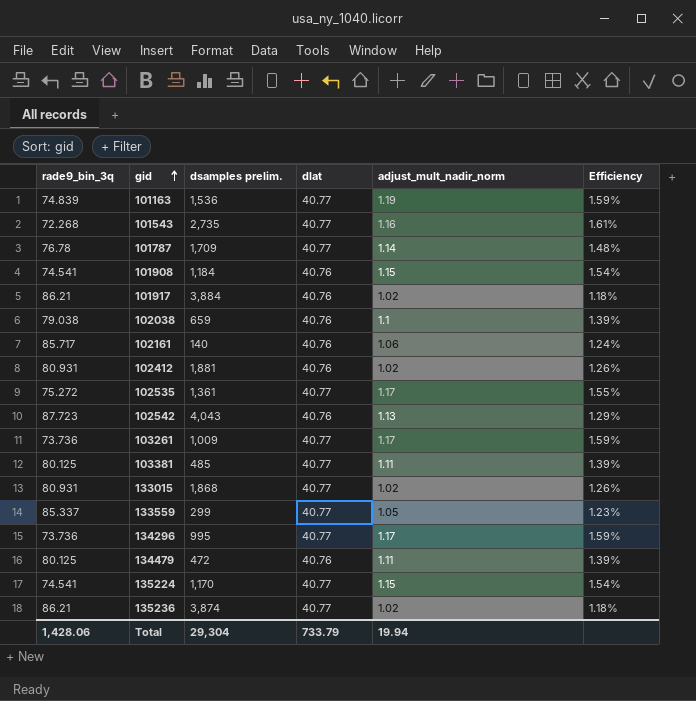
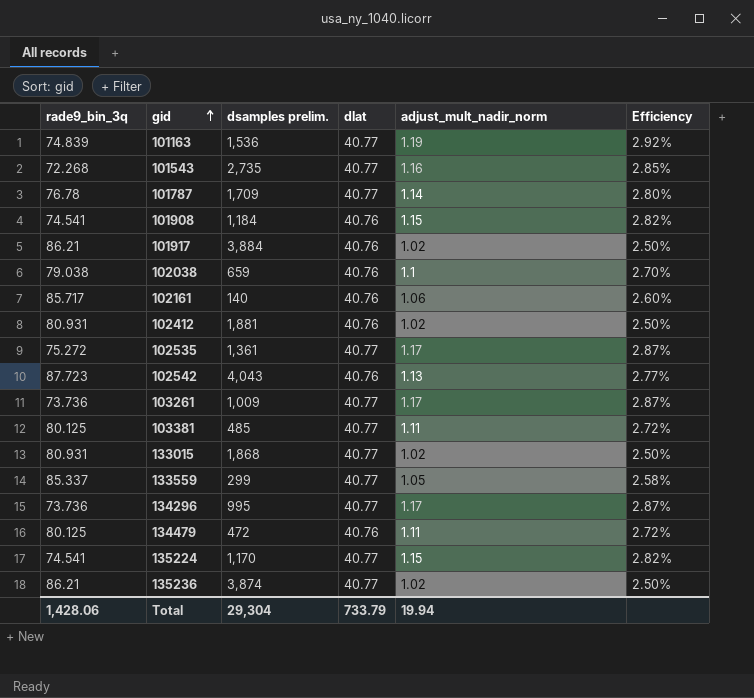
column Efficiency | formula: [adjust_mult_nadir_norm] / [rade9_bin_3q] -> [adjust_mult_nadir_norm] / [dlat]

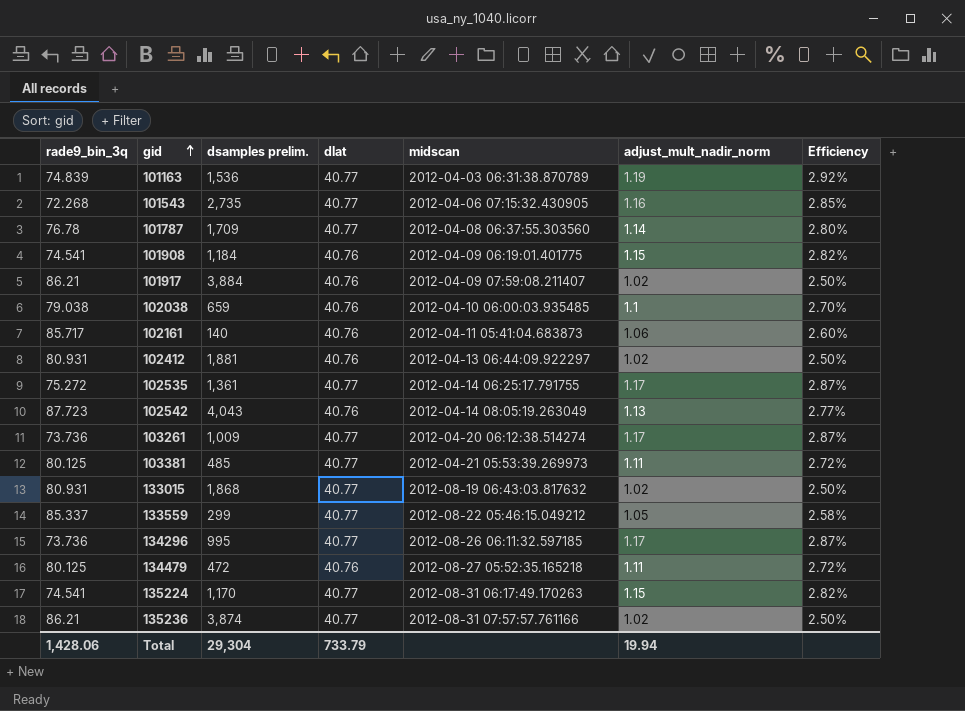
column midscan | position: none -> 5

